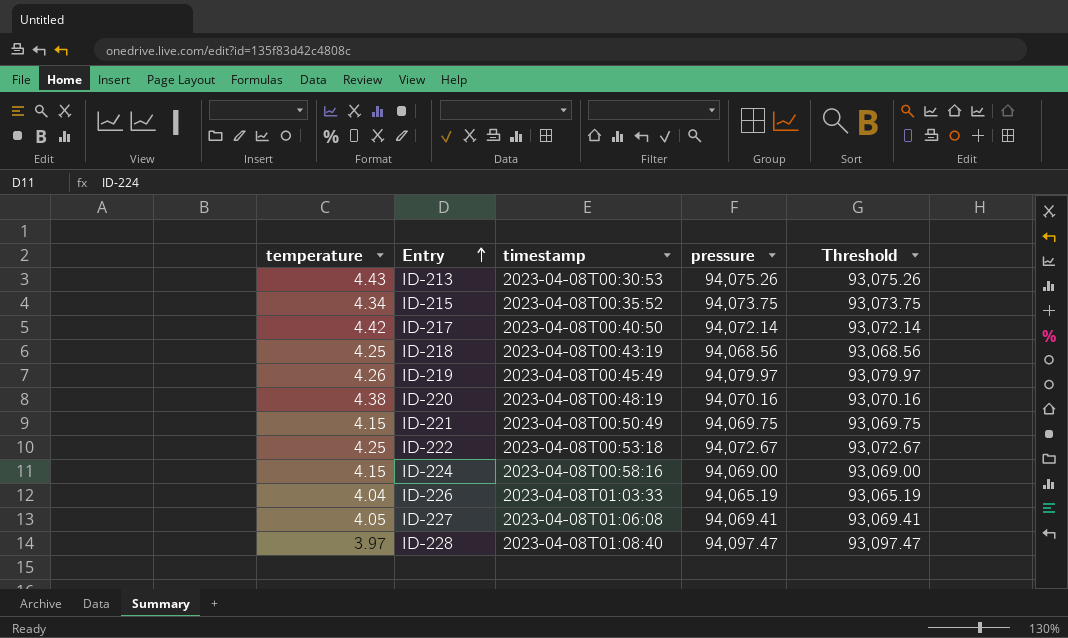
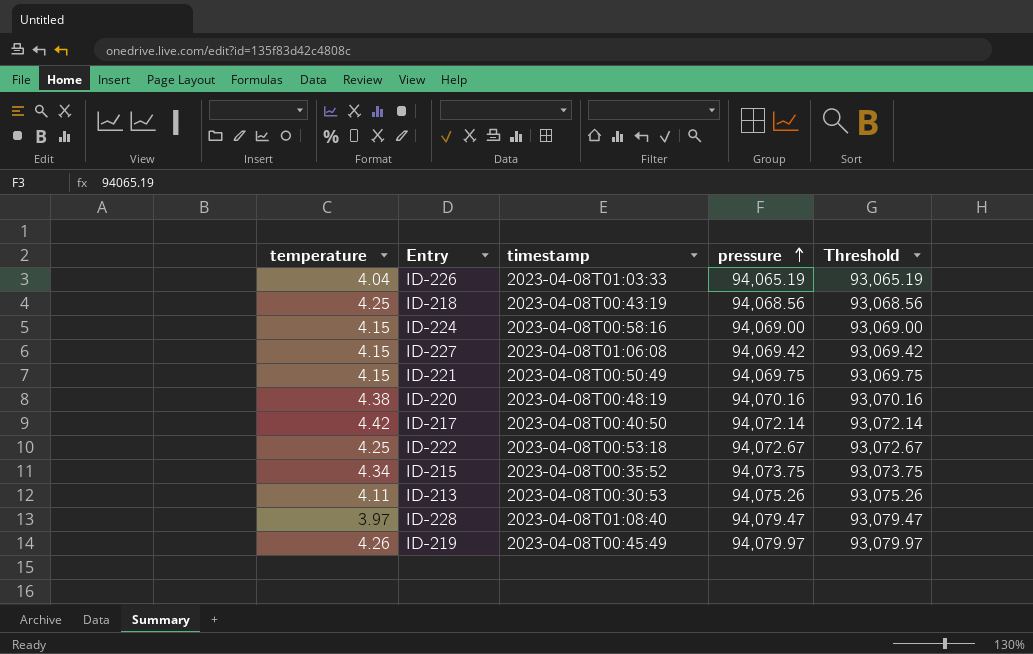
row order: Entry ascending -> pressure ascending
ID-227 | temperature: 4.05 -> 4.15
ID-227 | pressure: 94,069.41 -> 94,069.42
ID-227 | Threshold: 93,069.41 -> 93,069.42
ID-213 | temperature: 4.43 -> 4.11
ID-228 | pressure: 94,097.47 -> 94,079.47
ID-228 | Threshold: 93,097.47 -> 93,079.47

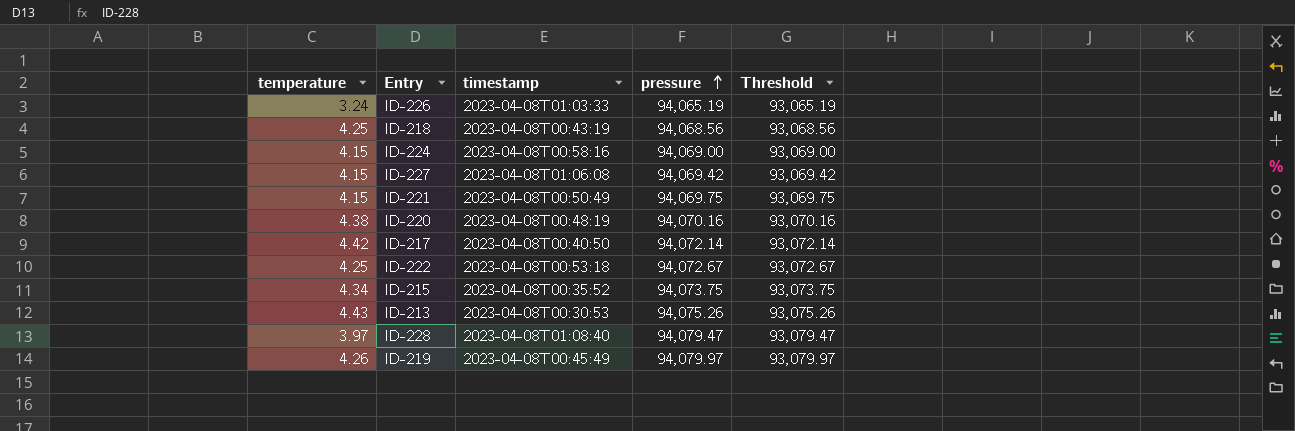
ID-226 | temperature: 4.04 -> 3.24
ID-213 | temperature: 4.11 -> 4.43

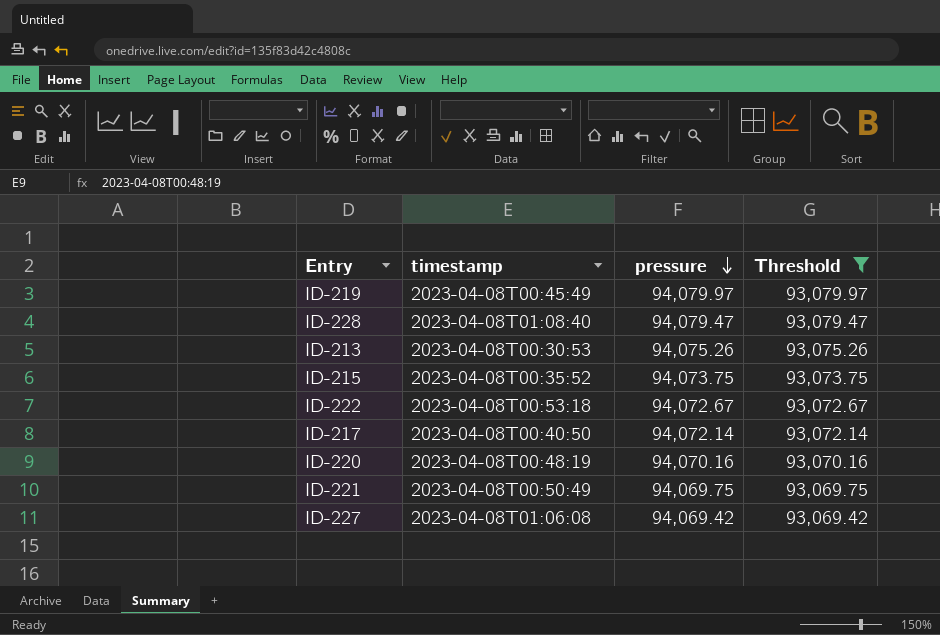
filter: none -> Threshold >= 93,069.42
row order: pressure ascending -> pressure descending
column temperature | position: 1 -> none

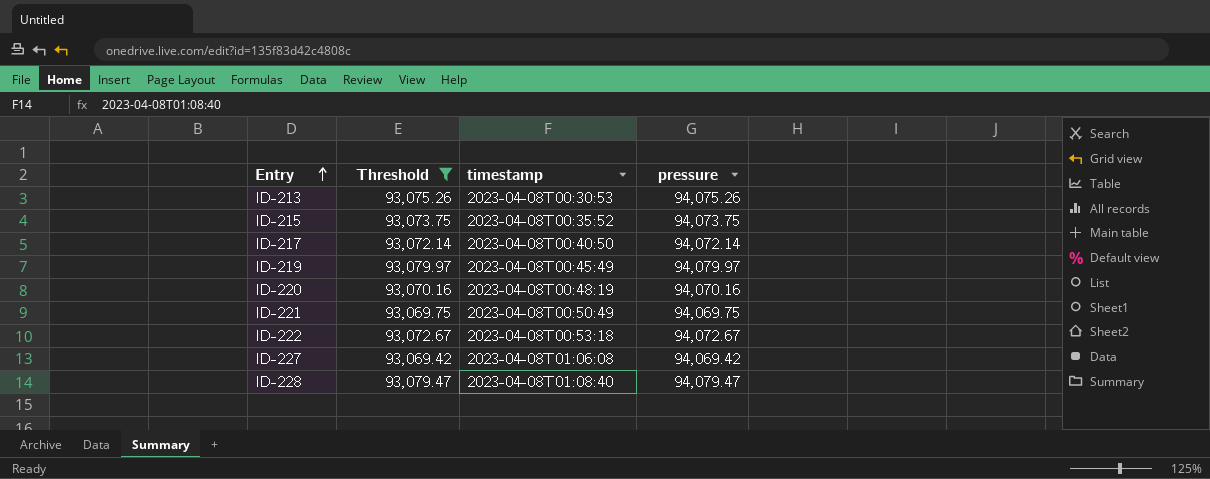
row order: pressure descending -> Entry ascending
column Threshold | position: 4 -> 2

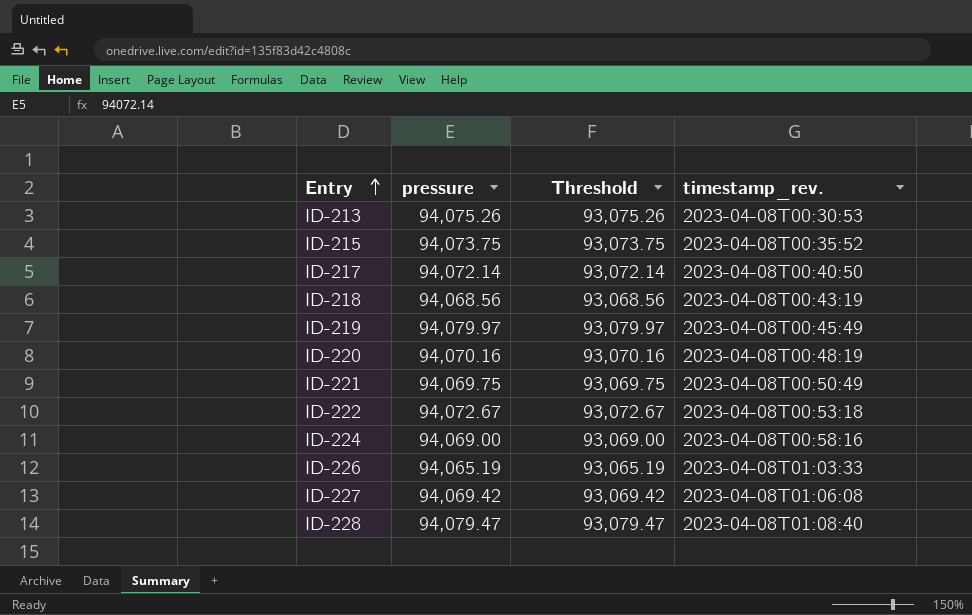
filter: Threshold >= 93,069.42 -> none
column pressure | position: 4 -> 2
column name: timestamp -> timestamp_rev.

